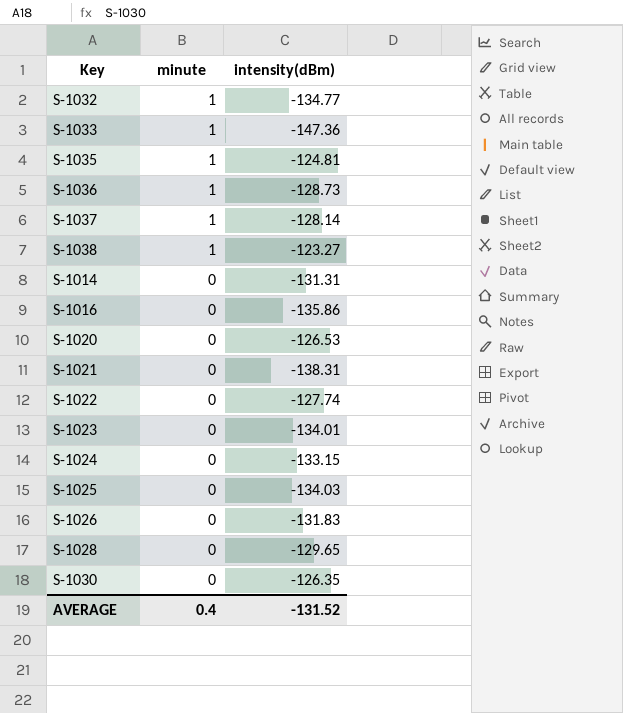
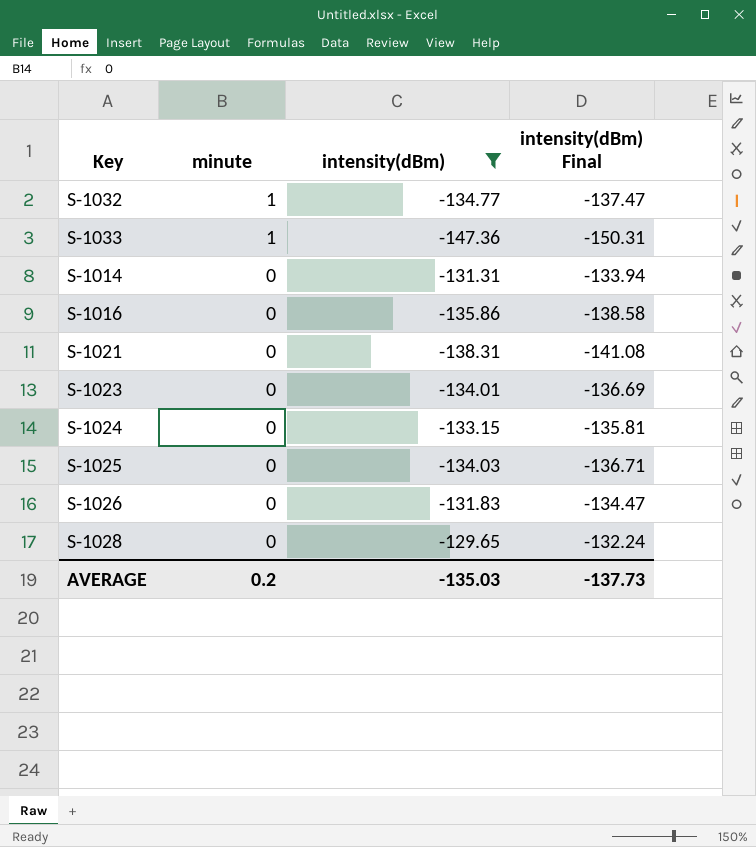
filter: none -> intensity(dBm) <= -129.65
column intensity(dBm) Final | formula: none -> [intensity(dBm)] * 1.02
AVERAGE | minute: 0.4 -> 0.2
AVERAGE | intensity(dBm): -131.52 -> -135.03

